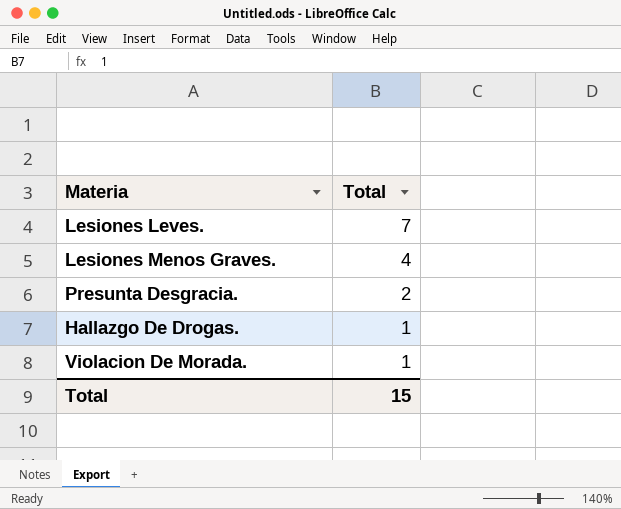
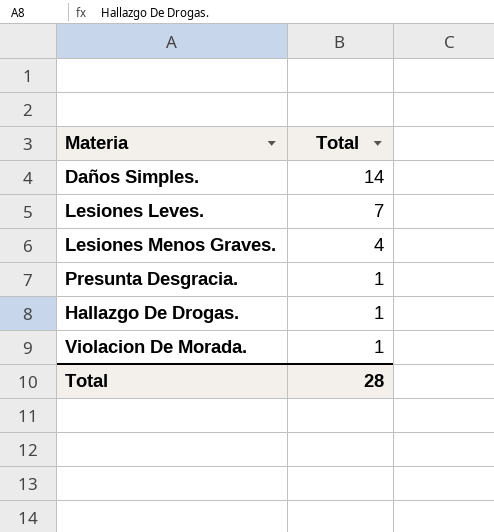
row Daños Simples.: none -> 14
Presunta Desgracia. | Total: 2 -> 1
Total | Total: 15 -> 28

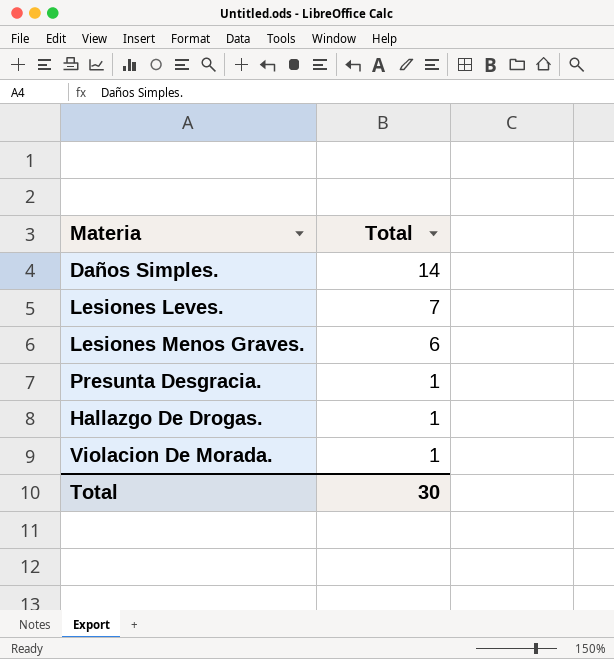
Lesiones Menos Graves. | Total: 4 -> 6
Total | Total: 28 -> 30

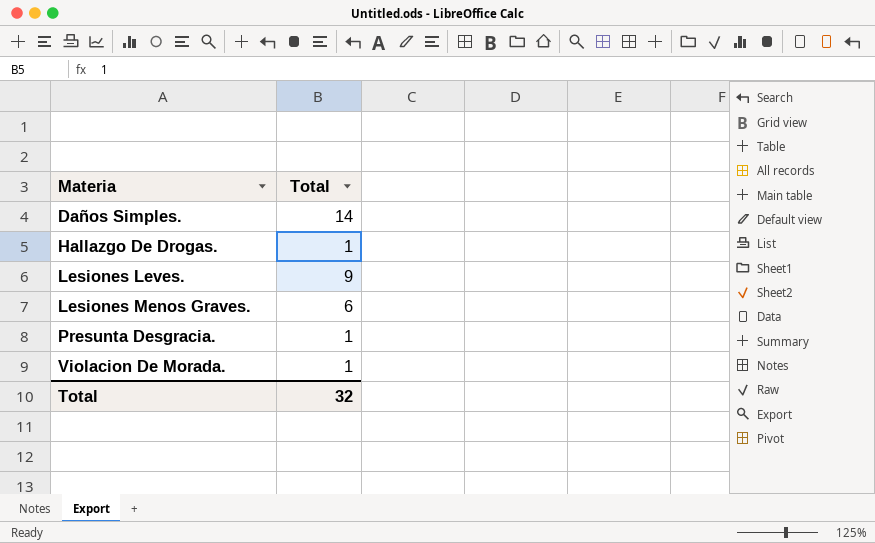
row order: Total descending -> Materia ascending
Lesiones Leves. | Total: 7 -> 9
Total | Total: 30 -> 32

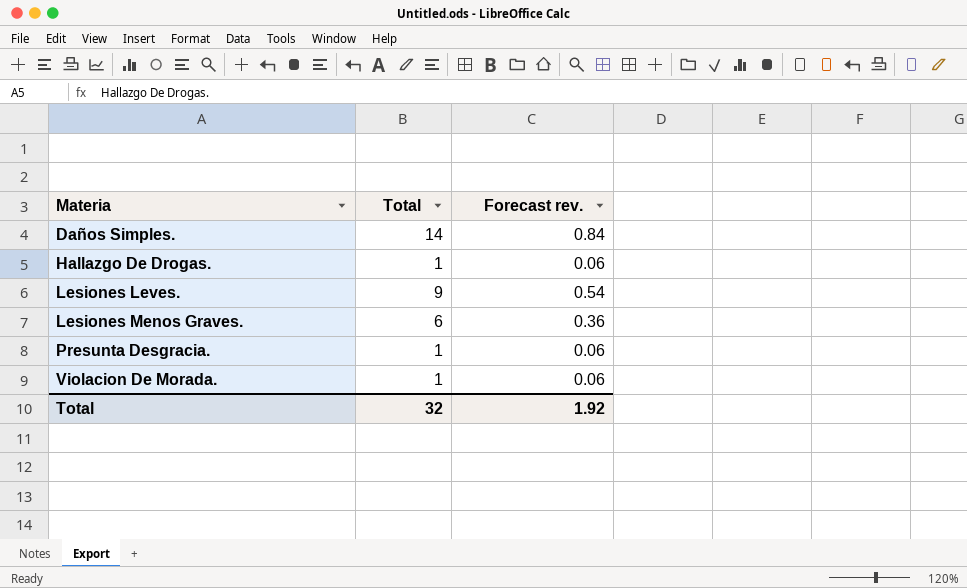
column Forecast rev. | formula: none -> [Total] * 0.06

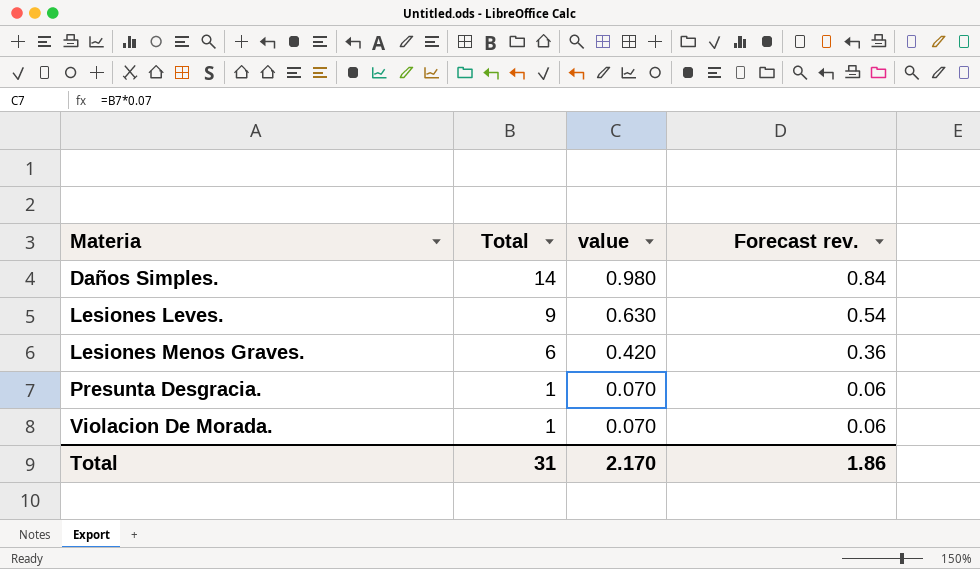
column value | formula: none -> [Total] * 0.07
row Hallazgo De Drogas.: 1 | 0.06 -> none
Total | Total: 32 -> 31
Total | Forecast rev.: 1.92 -> 1.86

